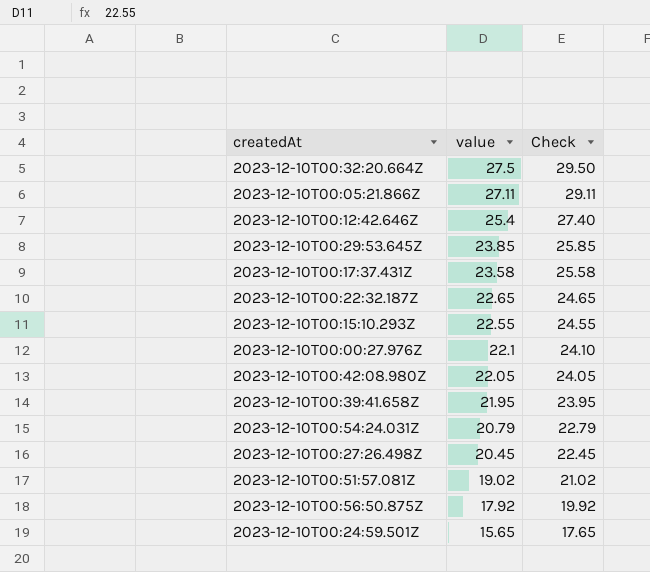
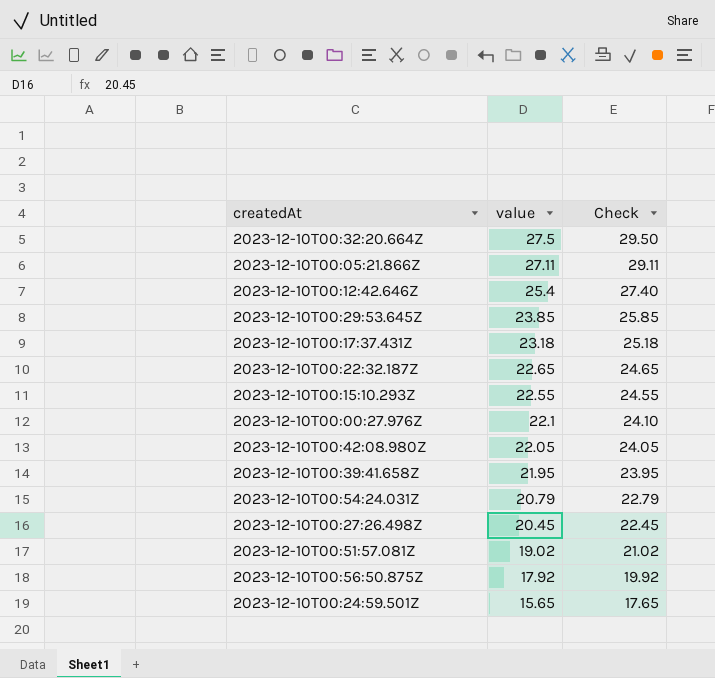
2023-12-10T00:17:37.431Z | value: 23.58 -> 23.18
2023-12-10T00:17:37.431Z | Check: 25.58 -> 25.18

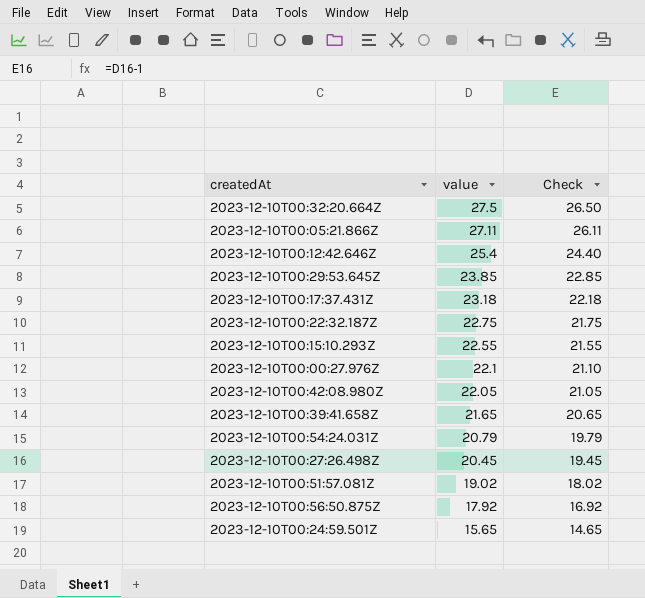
column Check | formula: [value] + 2 -> [value] - 1
2023-12-10T00:22:32.187Z | value: 22.65 -> 22.75
2023-12-10T00:39:41.658Z | value: 21.95 -> 21.65

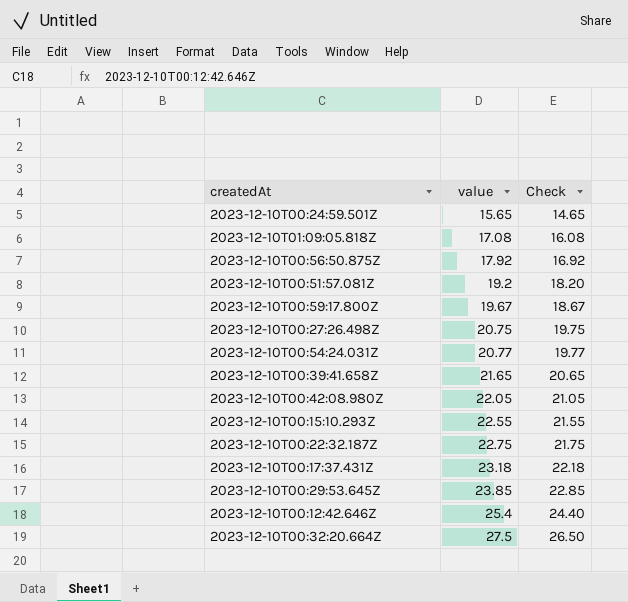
row order: value descending -> value ascending
row 2023-12-10T00:05:21.866Z: 27.11 | 26.11 -> none
row 2023-12-10T00:00:27.976Z: 22.1 | 21.10 -> none
row 2023-12-10T01:09:05.818Z: none -> 17.08 | 16.08
2023-12-10T00:51:57.081Z | value: 19.02 -> 19.2
2023-12-10T00:51:57.081Z | Check: 18.02 -> 18.20
row 2023-12-10T00:59:17.800Z: none -> 19.67 | 18.67
2023-12-10T00:27:26.498Z | value: 20.45 -> 20.75
2023-12-10T00:27:26.498Z | Check: 19.45 -> 19.75
2023-12-10T00:54:24.031Z | value: 20.79 -> 20.77
2023-12-10T00:54:24.031Z | Check: 19.79 -> 19.77

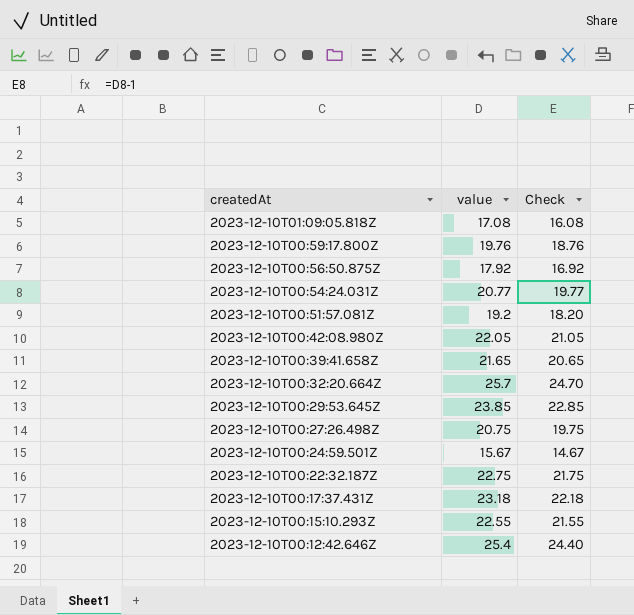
row order: value ascending -> createdAt descending
2023-12-10T00:59:17.800Z | value: 19.67 -> 19.76
2023-12-10T00:59:17.800Z | Check: 18.67 -> 18.76
2023-12-10T00:32:20.664Z | value: 27.5 -> 25.7
2023-12-10T00:32:20.664Z | Check: 26.50 -> 24.70
2023-12-10T00:24:59.501Z | value: 15.65 -> 15.67
2023-12-10T00:24:59.501Z | Check: 14.65 -> 14.67

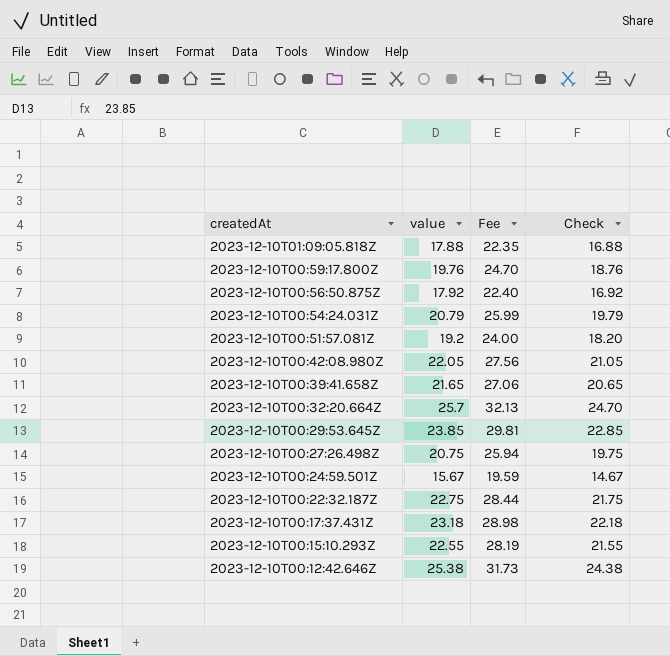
column Fee | formula: none -> [value] * 1.25
2023-12-10T01:09:05.818Z | value: 17.08 -> 17.88
2023-12-10T01:09:05.818Z | Check: 16.08 -> 16.88
2023-12-10T00:54:24.031Z | value: 20.77 -> 20.79
2023-12-10T00:54:24.031Z | Check: 19.77 -> 19.79
2023-12-10T00:12:42.646Z | value: 25.4 -> 25.38
2023-12-10T00:12:42.646Z | Check: 24.40 -> 24.38

